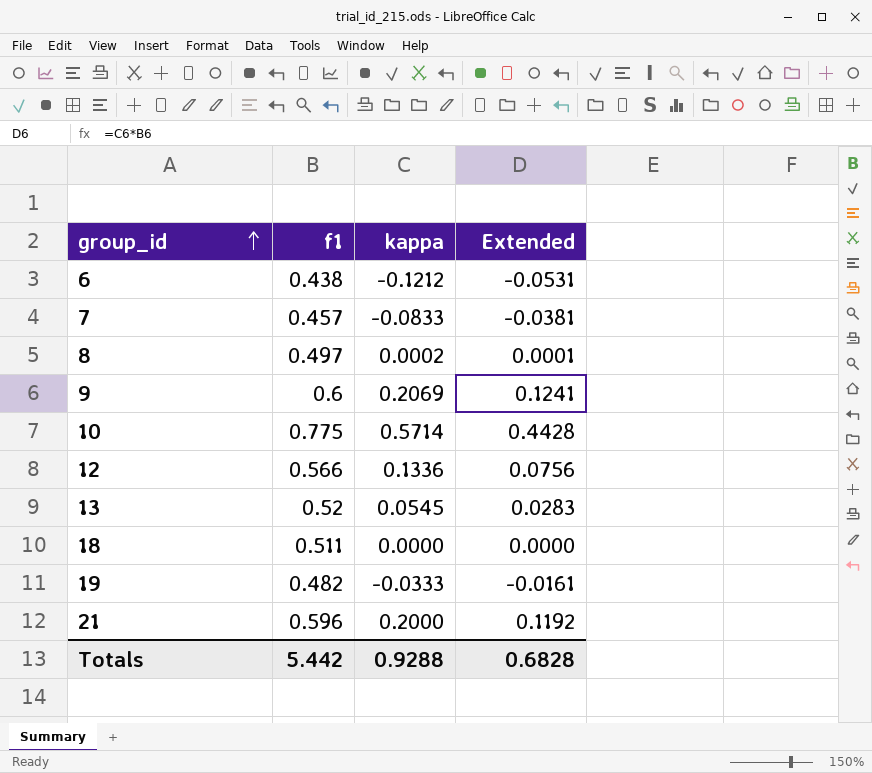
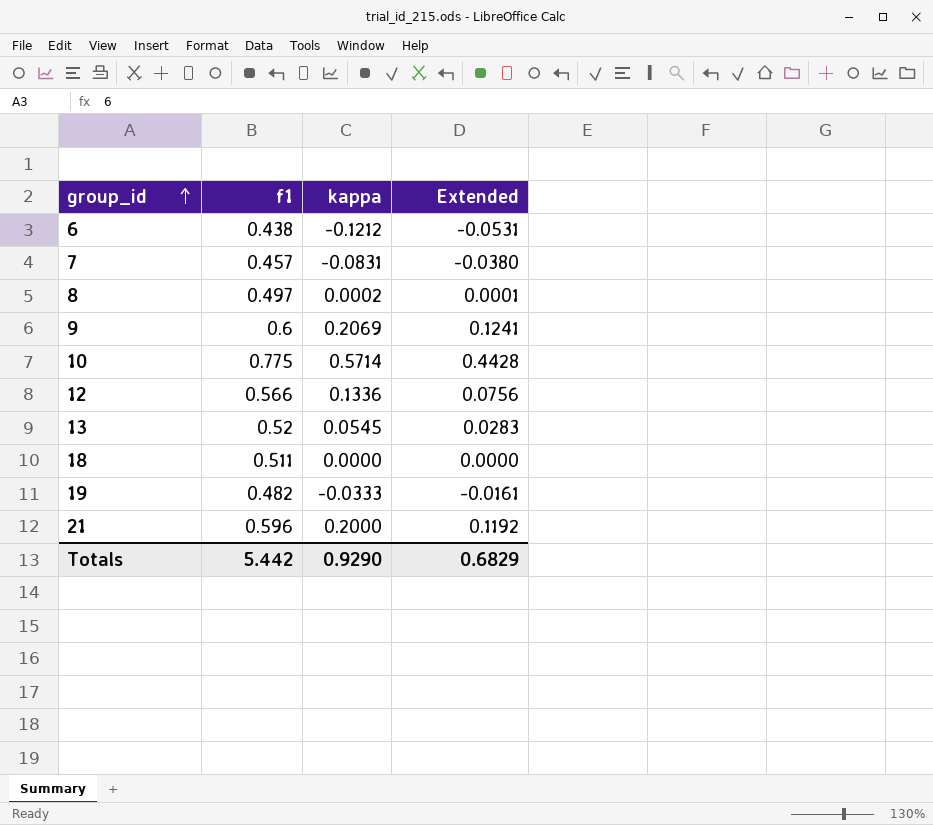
7 | kappa: -0.0833 -> -0.0831
7 | Extended: -0.0381 -> -0.0380
Totals | kappa: 0.9288 -> 0.9290
Totals | Extended: 0.6828 -> 0.6829

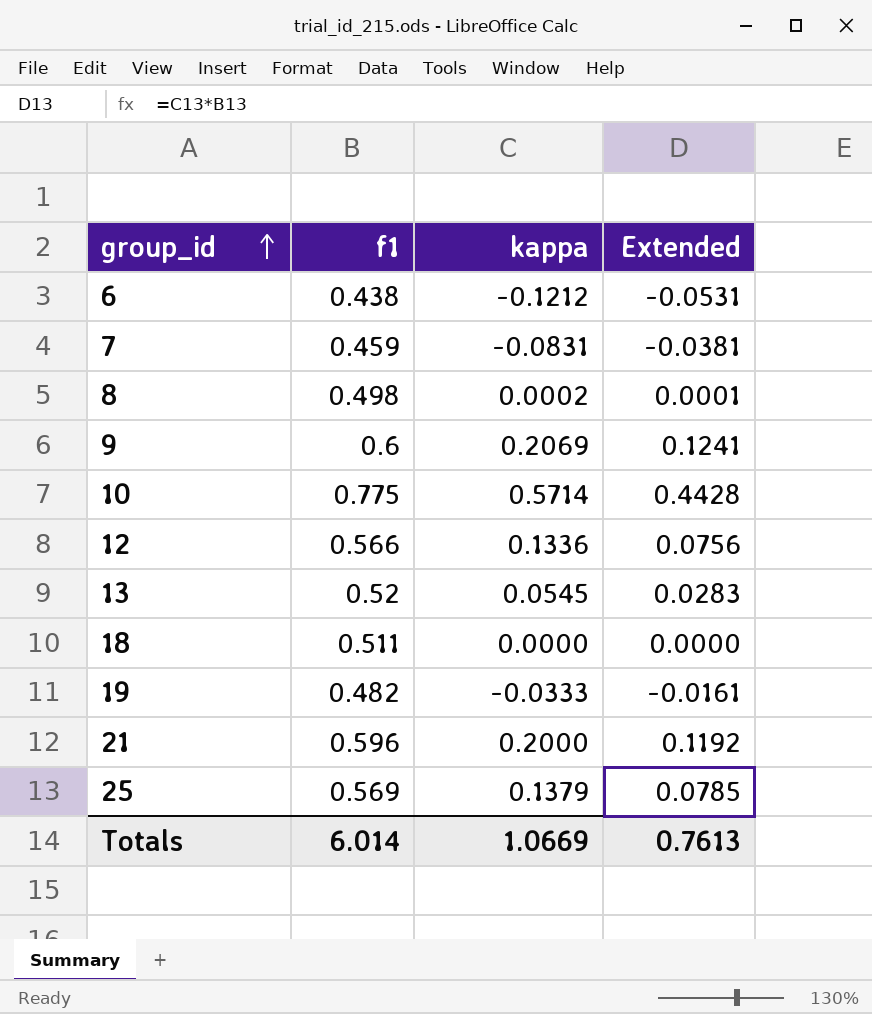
7 | f1: 0.457 -> 0.459
7 | Extended: -0.0380 -> -0.0381
8 | f1: 0.497 -> 0.498
row 25: none -> 0.569 | 0.1379 | 0.0785
Totals | f1: 5.442 -> 6.014
Totals | kappa: 0.9290 -> 1.0669
Totals | Extended: 0.6829 -> 0.7613

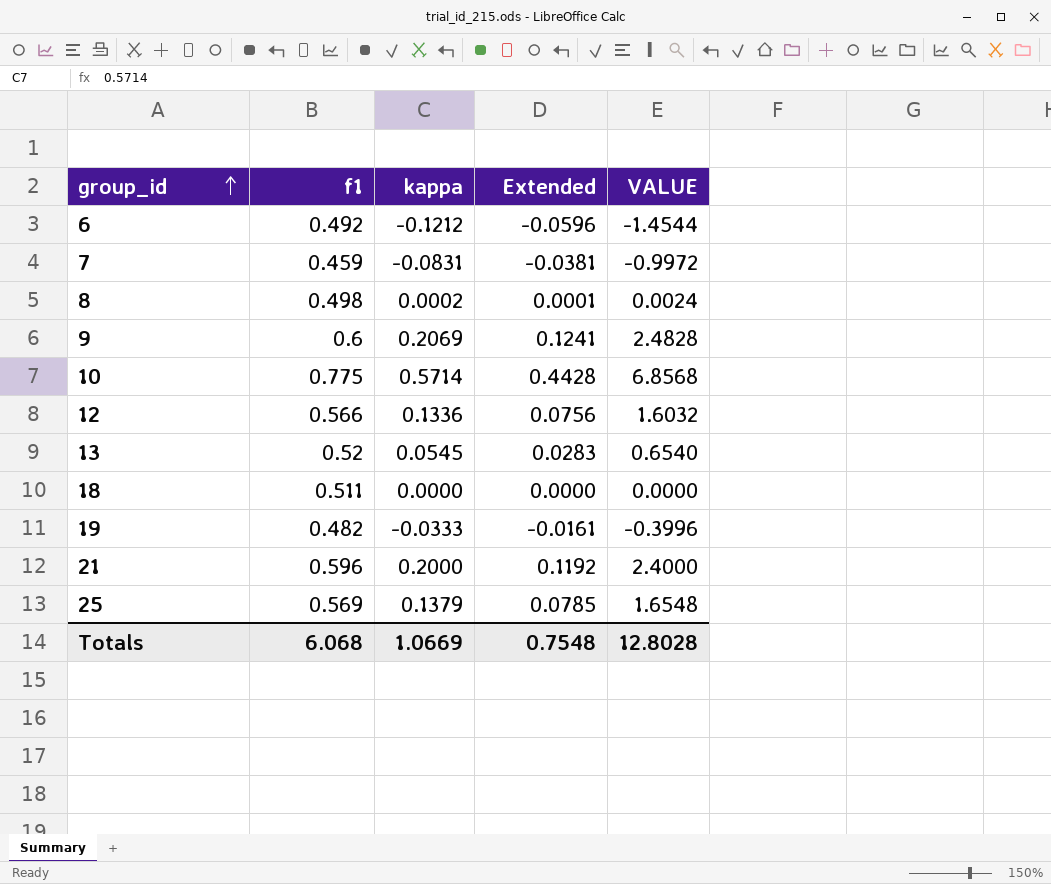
column VALUE | formula: none -> [kappa] * 12
6 | f1: 0.438 -> 0.492
6 | Extended: -0.0531 -> -0.0596
Totals | f1: 6.014 -> 6.068
Totals | Extended: 0.7613 -> 0.7548

